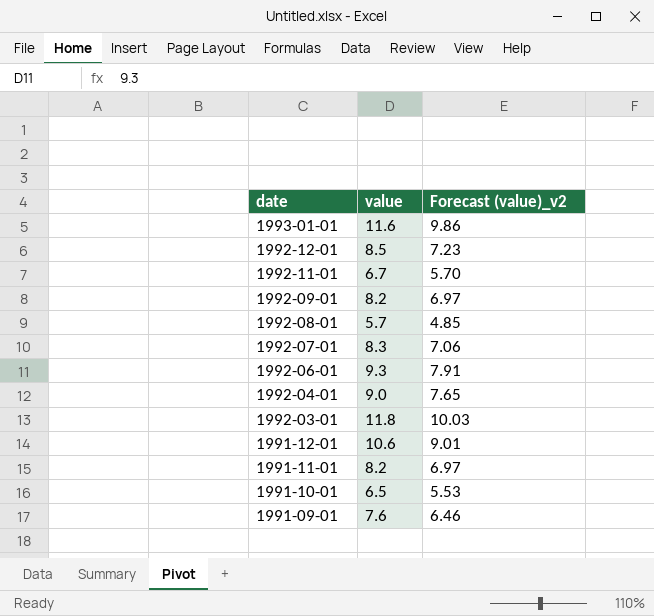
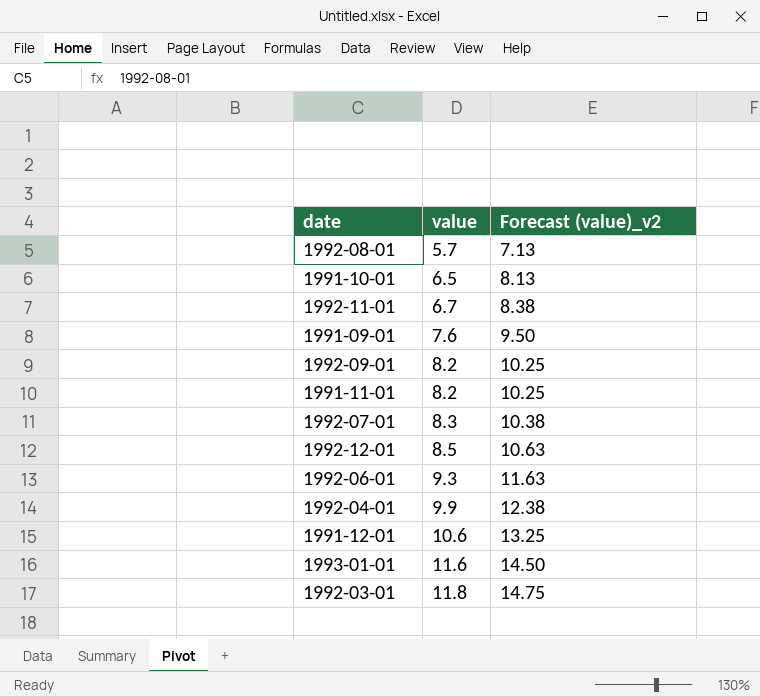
row order: date descending -> value ascending
column Forecast (value)_v2 | formula: [value] * 0.85 -> [value] * 1.25
1992-04-01 | value: 9.0 -> 9.9

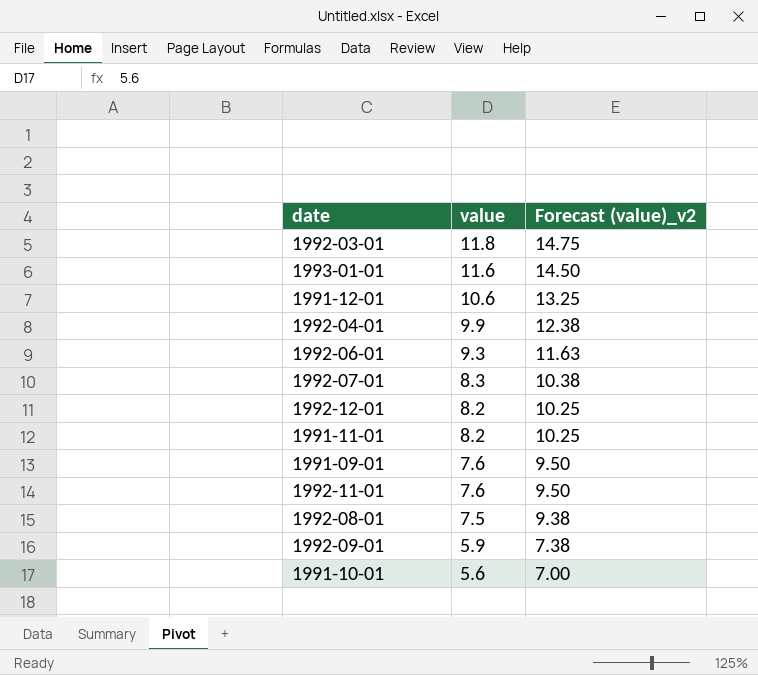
row order: value ascending -> value descending
1992-12-01 | value: 8.5 -> 8.2
1992-12-01 | Forecast (value)_v2: 10.63 -> 10.25
1992-11-01 | value: 6.7 -> 7.6
1992-11-01 | Forecast (value)_v2: 8.38 -> 9.50
1992-08-01 | value: 5.7 -> 7.5
1992-08-01 | Forecast (value)_v2: 7.13 -> 9.38
1992-09-01 | value: 8.2 -> 5.9
1992-09-01 | Forecast (value)_v2: 10.25 -> 7.38
1991-10-01 | value: 6.5 -> 5.6
1991-10-01 | Forecast (value)_v2: 8.13 -> 7.00

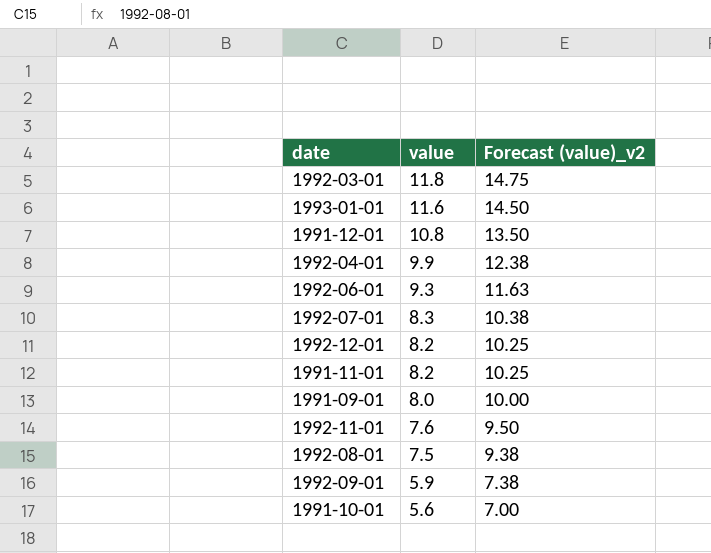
1991-12-01 | value: 10.6 -> 10.8
1991-12-01 | Forecast (value)_v2: 13.25 -> 13.50
1991-09-01 | value: 7.6 -> 8.0
1991-09-01 | Forecast (value)_v2: 9.50 -> 10.00

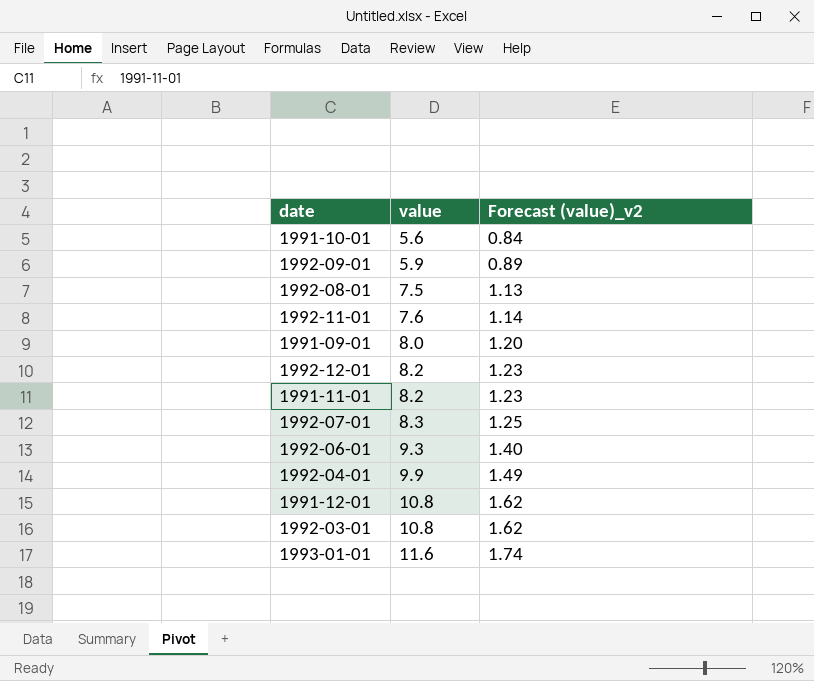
row order: value descending -> value ascending
column Forecast (value)_v2 | formula: [value] * 1.25 -> [value] * 0.15
1992-03-01 | value: 11.8 -> 10.8

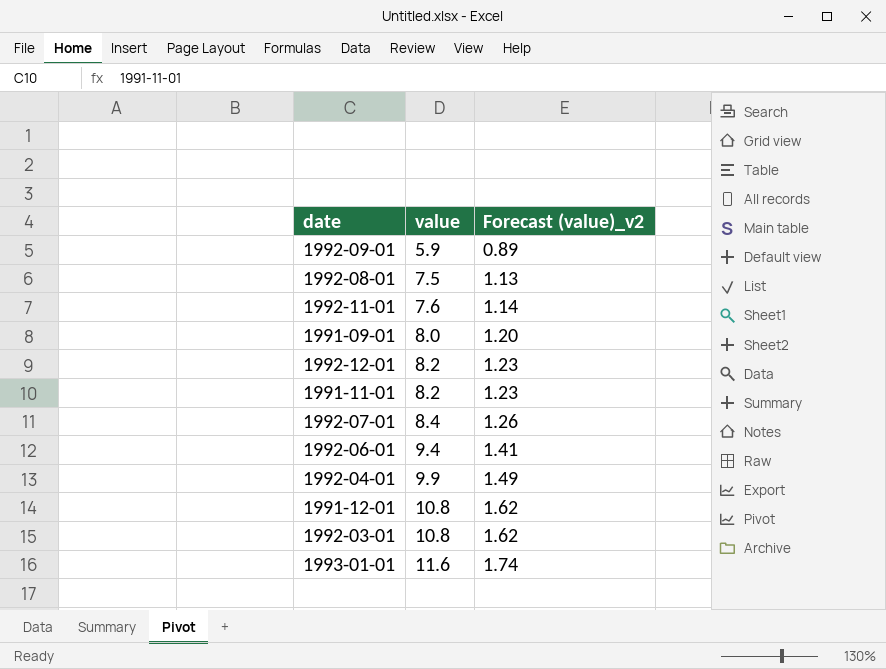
row 1991-10-01: 5.6 | 0.84 -> none
1992-07-01 | value: 8.3 -> 8.4
1992-07-01 | Forecast (value)_v2: 1.25 -> 1.26
1992-06-01 | value: 9.3 -> 9.4
1992-06-01 | Forecast (value)_v2: 1.40 -> 1.41

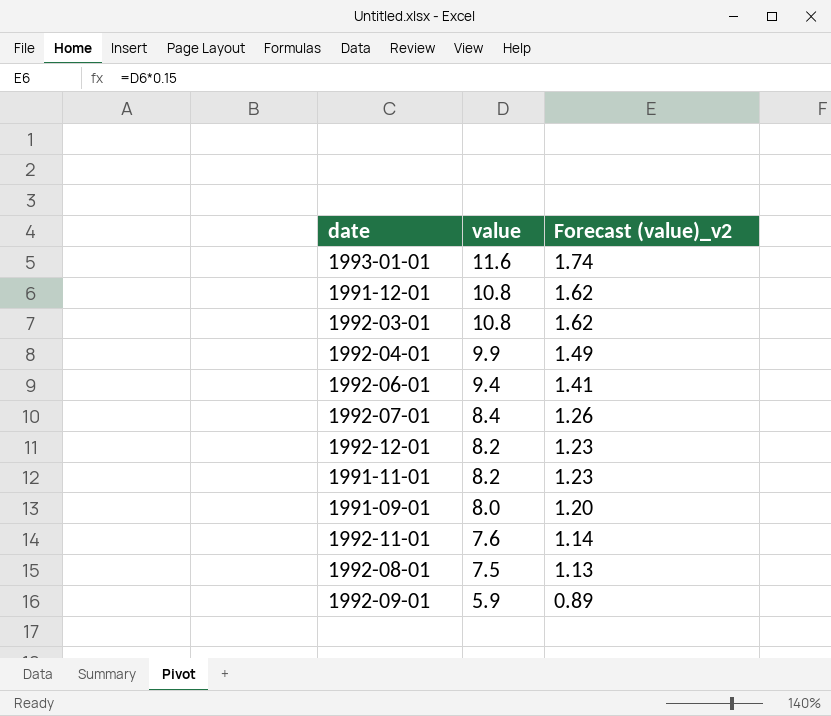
row order: value ascending -> value descending

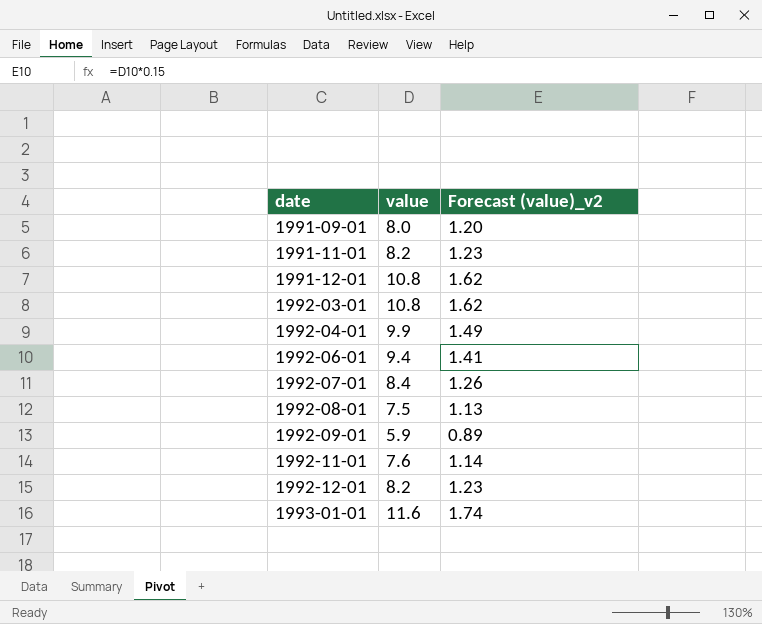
row order: value descending -> date ascending

